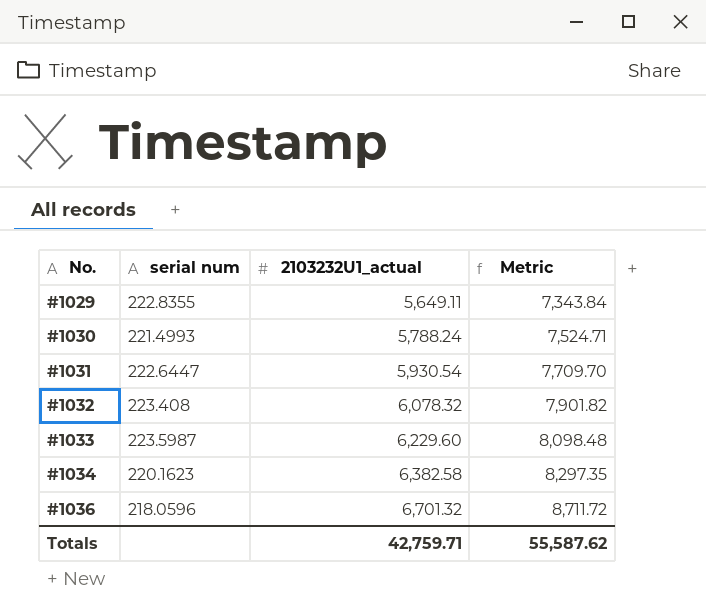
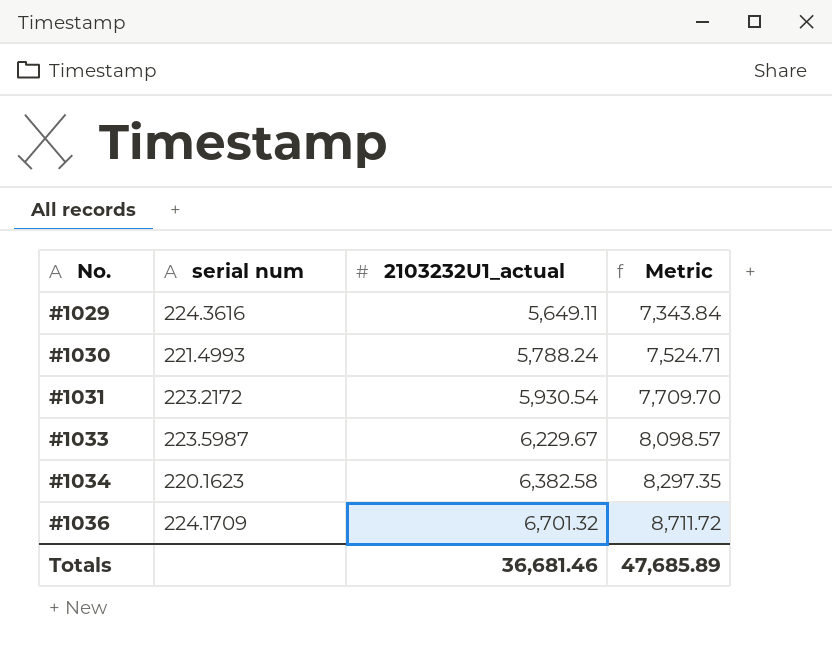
row #1032: 223.408 | 6,078.32 | 7,901.82 -> none
#1029 | serial num: 222.8355 -> 224.3616
#1031 | serial num: 222.6447 -> 223.2172
#1033 | 2103232U1_actual: 6,229.60 -> 6,229.67
#1033 | Metric: 8,098.48 -> 8,098.57
#1036 | serial num: 218.0596 -> 224.1709
Totals | 2103232U1_actual: 42,759.71 -> 36,681.46
Totals | Metric: 55,587.62 -> 47,685.89

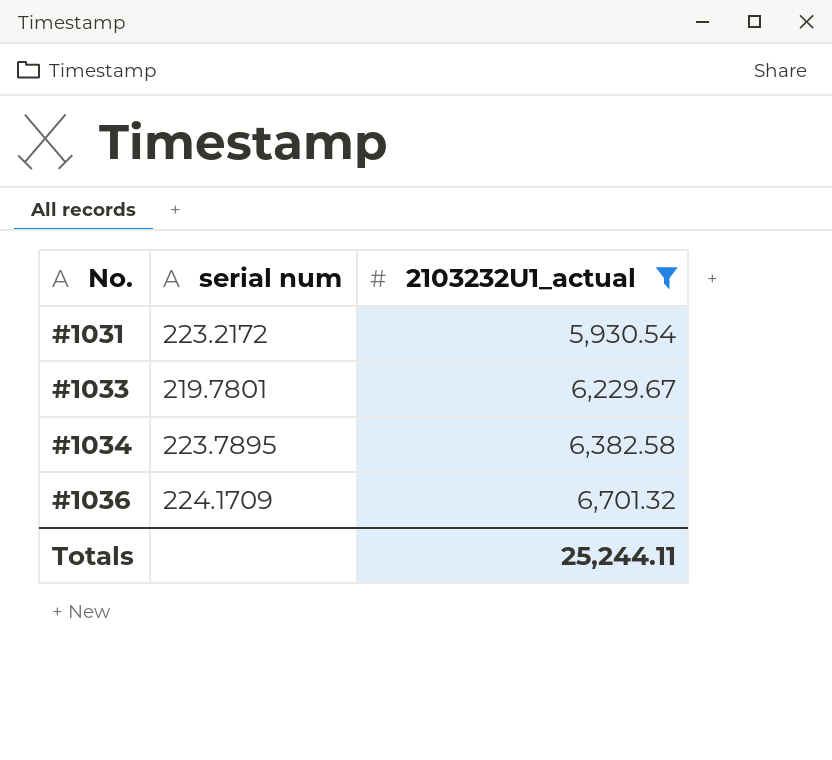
filter: none -> 2103232U1_actual >= 5,930.54
column Metric | formula: [2103232U1_actual] * 1.3 -> none
#1033 | serial num: 223.5987 -> 219.7801
#1034 | serial num: 220.1623 -> 223.7895
Totals | 2103232U1_actual: 36,681.46 -> 25,244.11

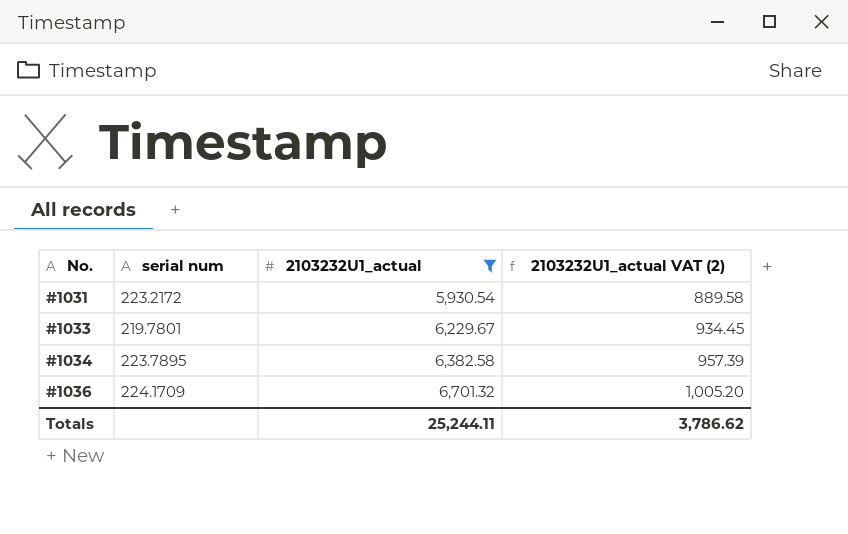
column 2103232U1_actual VAT (2) | formula: none -> [2103232U1_actual] * 0.15

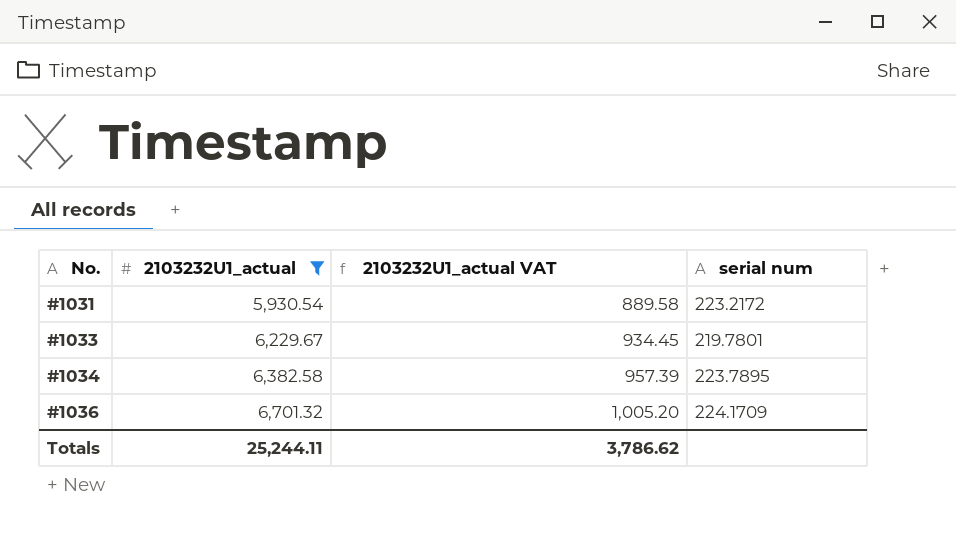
column name: 2103232U1_actual VAT (2) -> 2103232U1_actual VAT
column serial num | position: 2 -> 4

